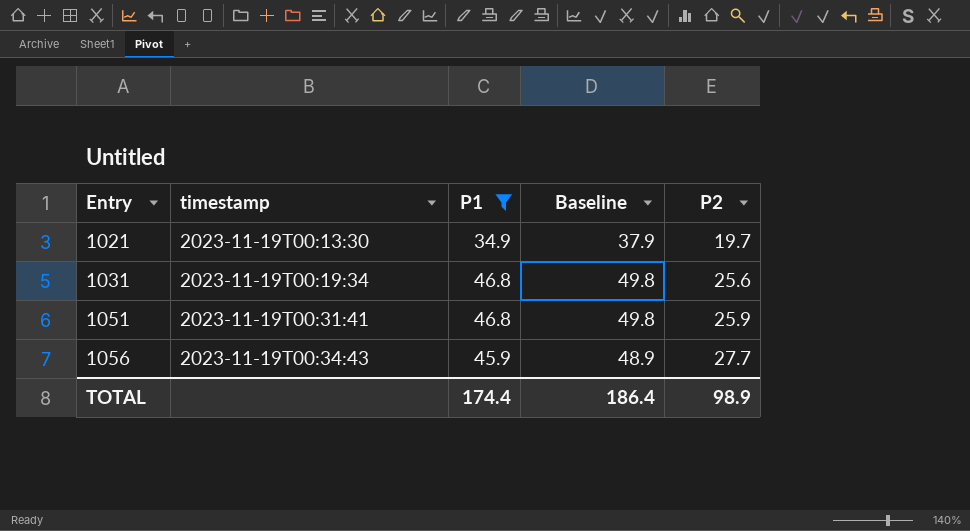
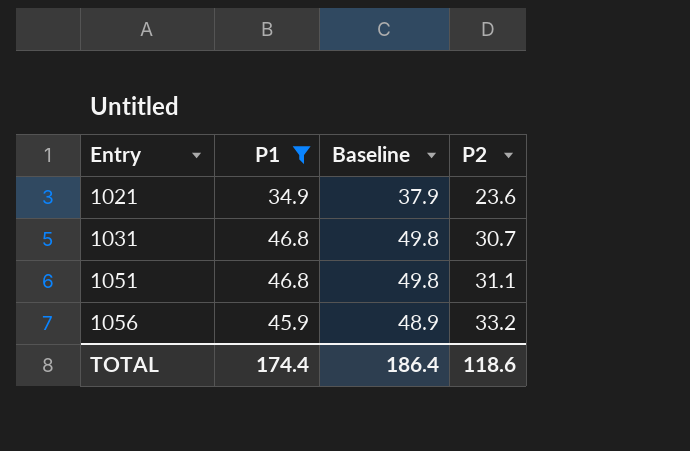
column timestamp | position: 2 -> none
1021 | P2: 19.7 -> 23.6
1031 | P2: 25.6 -> 30.7
1051 | P2: 25.9 -> 31.1
1056 | P2: 27.7 -> 33.2
TOTAL | P2: 98.9 -> 118.6

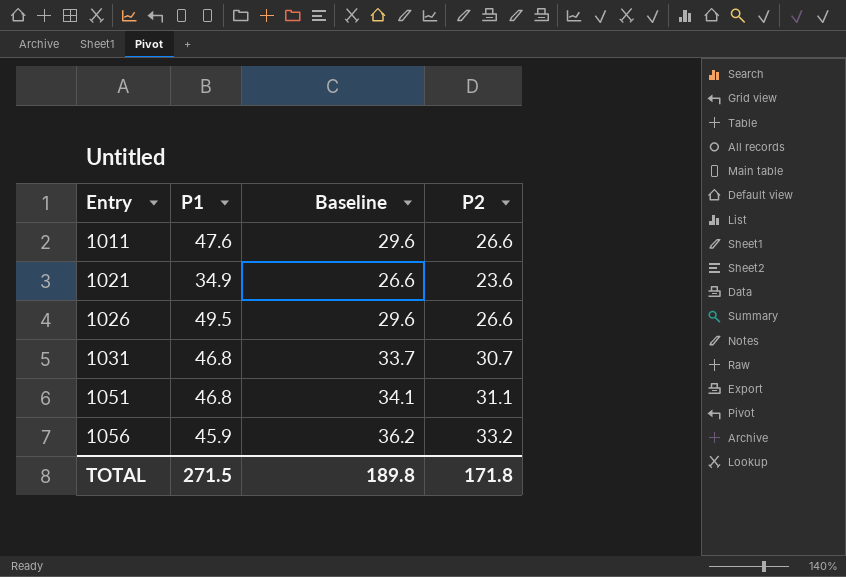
filter: P1 <= 46.8 -> none
column Baseline | formula: [P1] + 3 -> [P2] + 3
TOTAL | P1: 174.4 -> 271.5
TOTAL | Baseline: 186.4 -> 189.8
TOTAL | P2: 118.6 -> 171.8

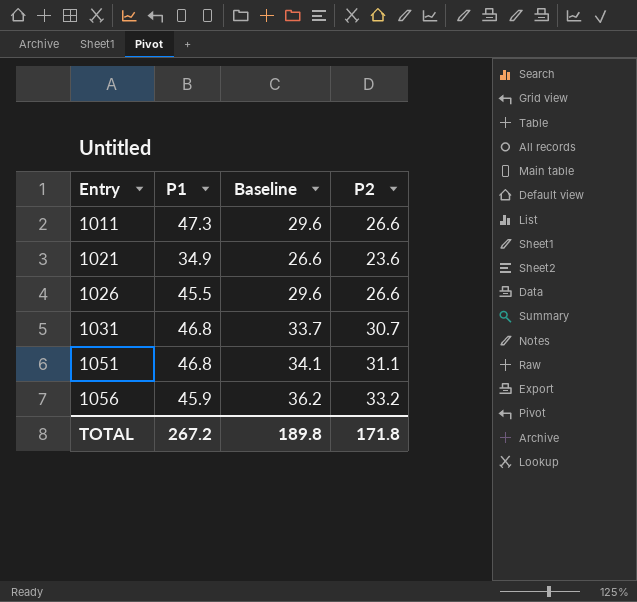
1011 | P1: 47.6 -> 47.3
1026 | P1: 49.5 -> 45.5
TOTAL | P1: 271.5 -> 267.2

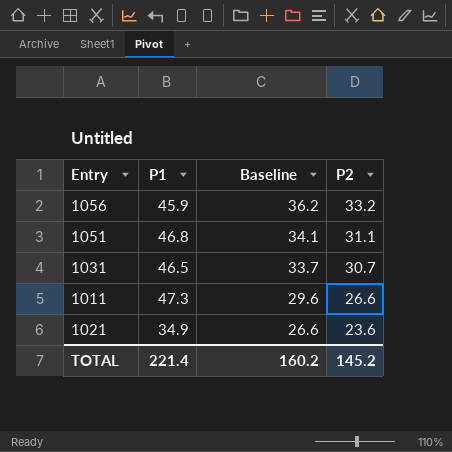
row order: Entry ascending -> Baseline descending
row 1026: 45.5 | 29.6 | 26.6 -> none
1031 | P1: 46.8 -> 46.5
TOTAL | P1: 267.2 -> 221.4
TOTAL | Baseline: 189.8 -> 160.2
TOTAL | P2: 171.8 -> 145.2

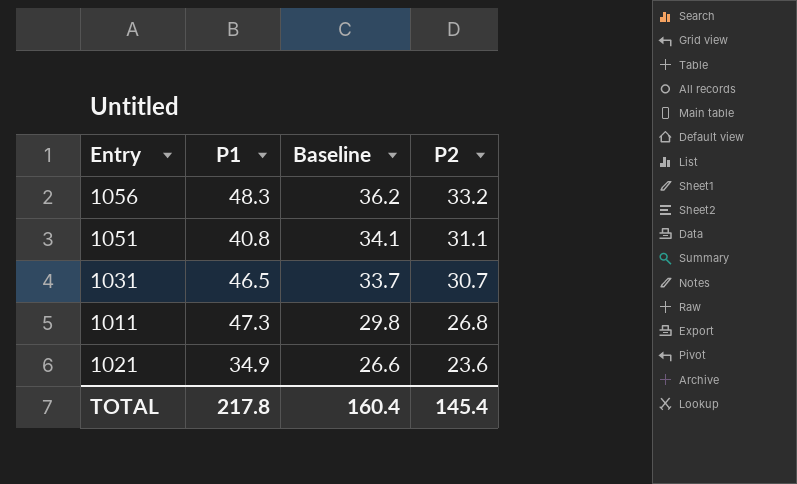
1056 | P1: 45.9 -> 48.3
1051 | P1: 46.8 -> 40.8
1011 | Baseline: 29.6 -> 29.8
1011 | P2: 26.6 -> 26.8
TOTAL | P1: 221.4 -> 217.8
TOTAL | Baseline: 160.2 -> 160.4
TOTAL | P2: 145.2 -> 145.4

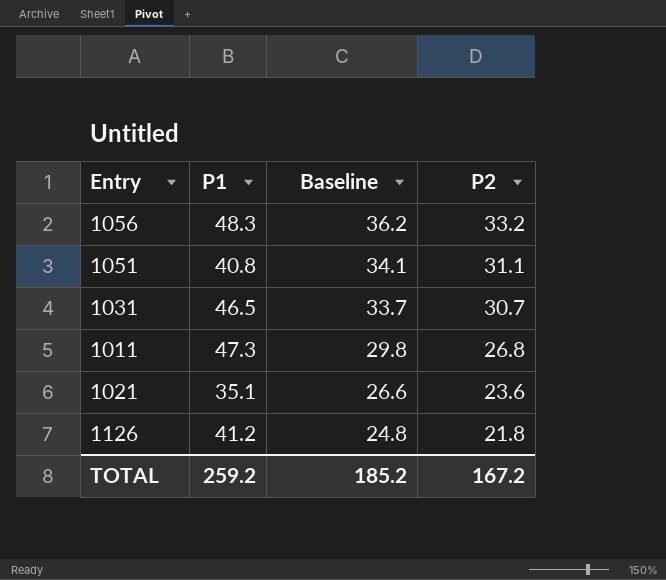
1021 | P1: 34.9 -> 35.1
row 1126: none -> 41.2 | 24.8 | 21.8
TOTAL | P1: 217.8 -> 259.2
TOTAL | Baseline: 160.4 -> 185.2
TOTAL | P2: 145.4 -> 167.2

